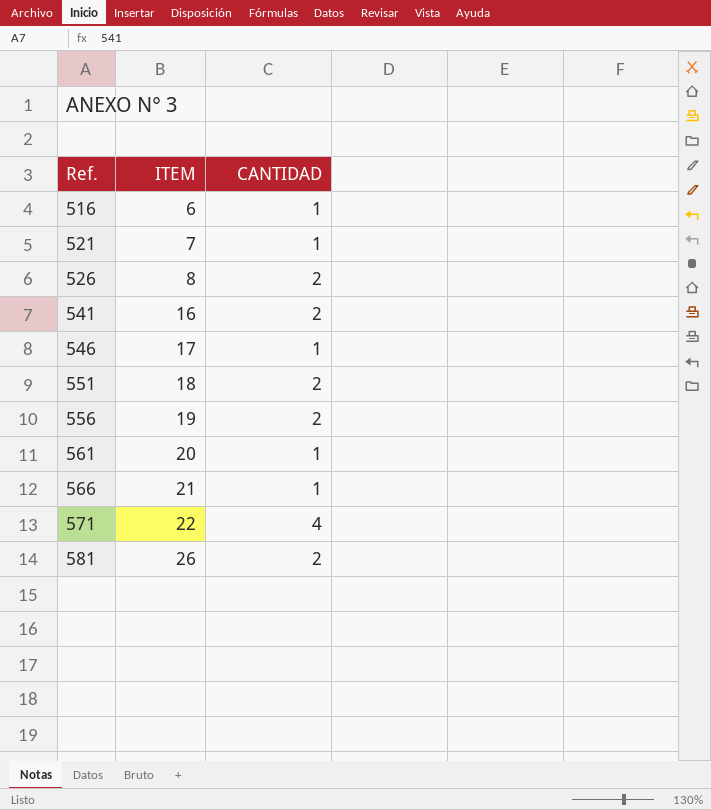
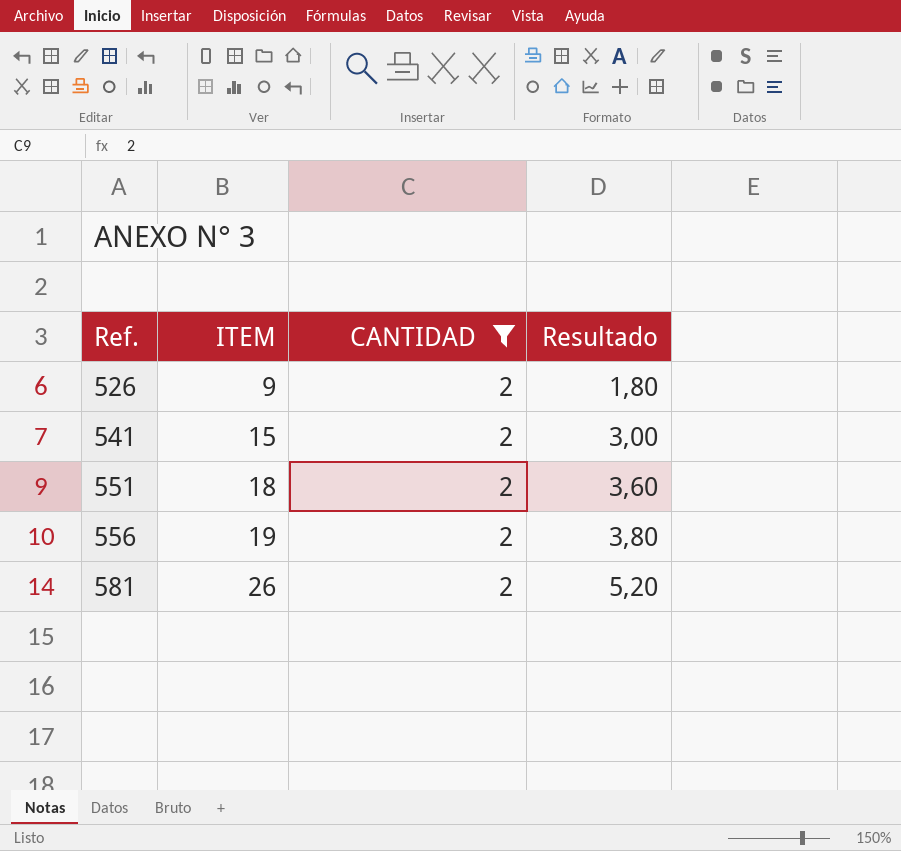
filter: none -> CANTIDAD = 2
column Resultado | formula: none -> [ITEM] * 0,2
526 | ITEM: 8 -> 9
541 | ITEM: 16 -> 15

